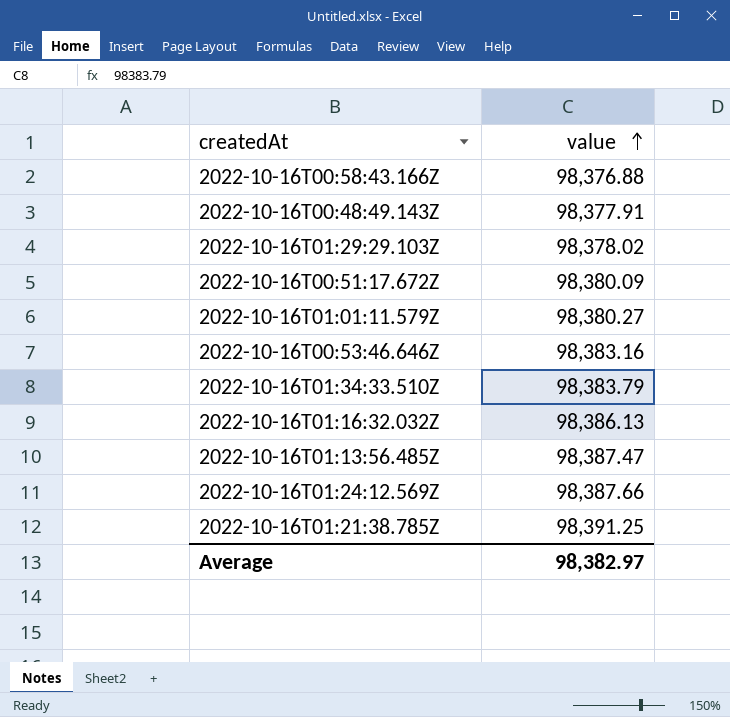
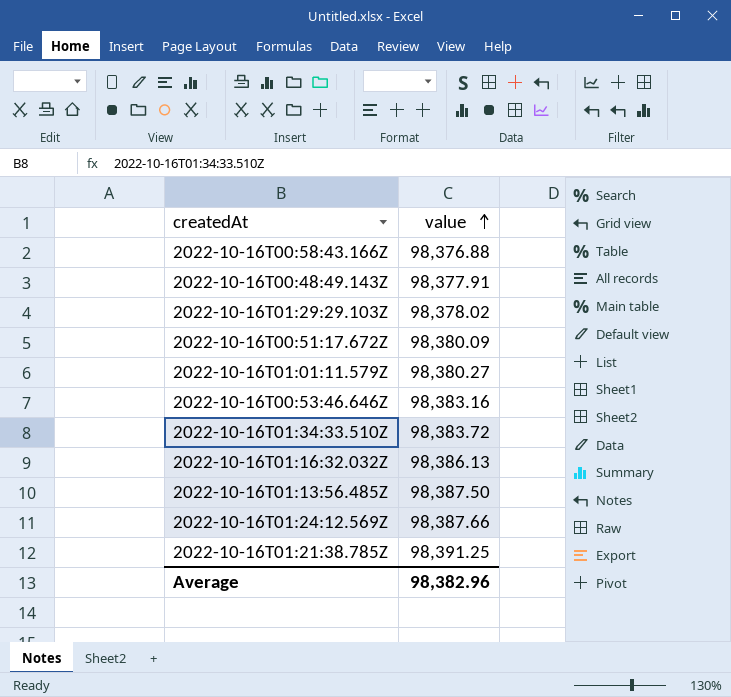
2022-10-16T01:34:33.510Z | value: 98,383.79 -> 98,383.72
2022-10-16T01:13:56.485Z | value: 98,387.47 -> 98,387.50
Average | value: 98,382.97 -> 98,382.96

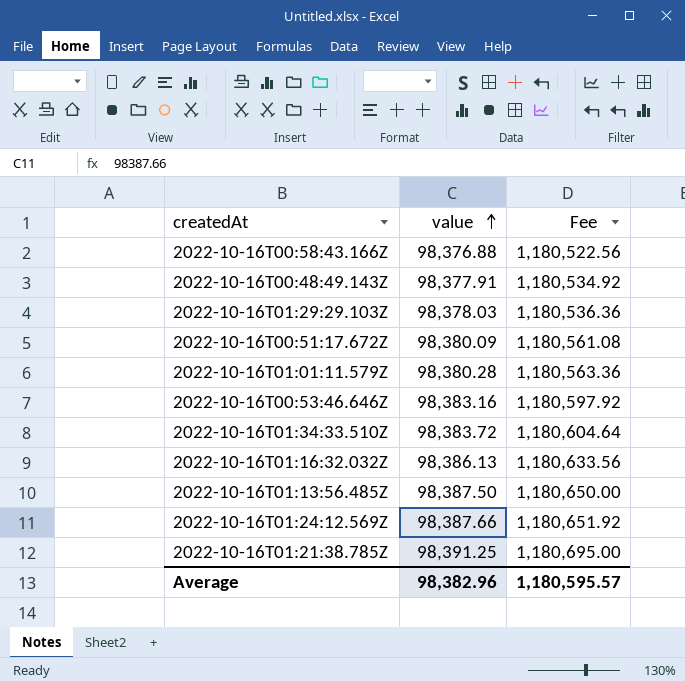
column Fee | formula: none -> [value] * 12
2022-10-16T01:29:29.103Z | value: 98,378.02 -> 98,378.03
2022-10-16T01:01:11.579Z | value: 98,380.27 -> 98,380.28

